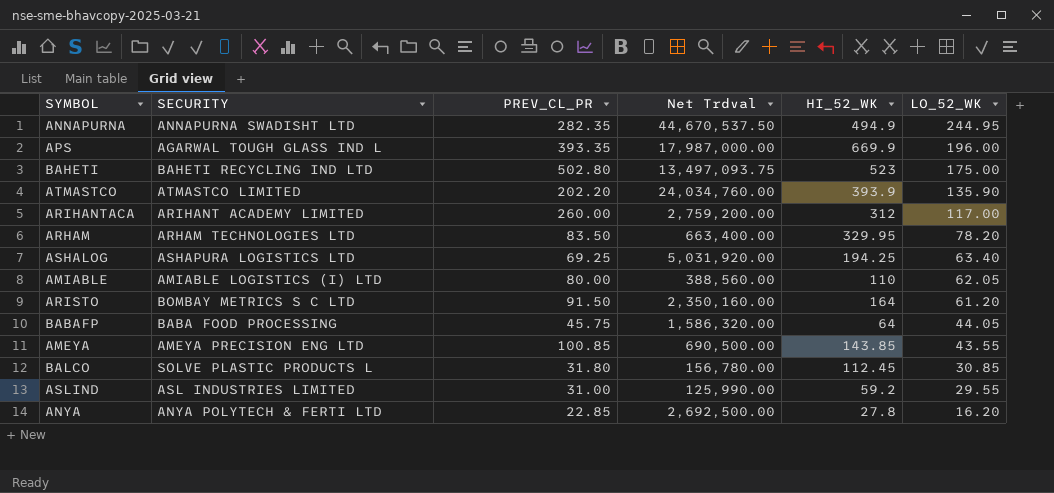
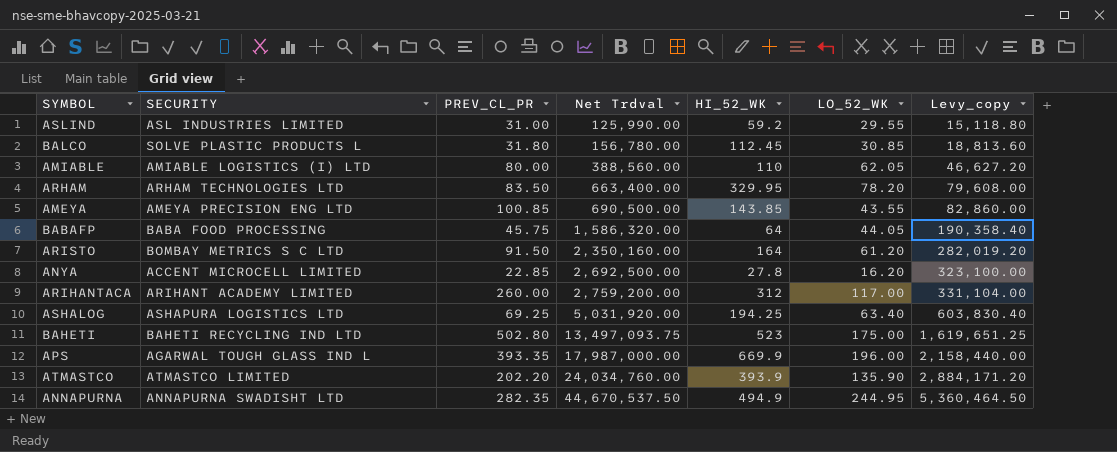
row order: LO_52_WK descending -> Net Trdval ascending
column Levy_copy | formula: none -> [Net Trdval] * 0.12
ANYA | SECURITY: ANYA POLYTECH & FERTI LTD -> ACCENT MICROCELL LIMITED

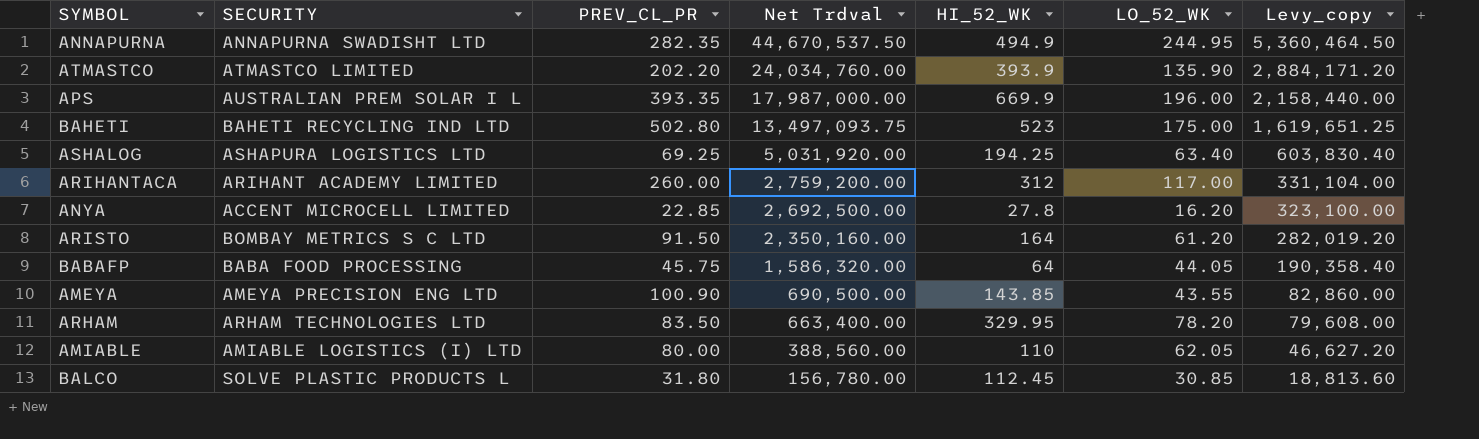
row order: Net Trdval ascending -> Net Trdval descending
row ASLIND: ASL INDUSTRIES LIMITED | 31.00 | 125,990.00 | 59.2 | 29.55 | 15,118.80 -> none
APS | SECURITY: AGARWAL TOUGH GLASS IND L -> AUSTRALIAN PREM SOLAR I L
AMEYA | PREV_CL_PR: 100.85 -> 100.90

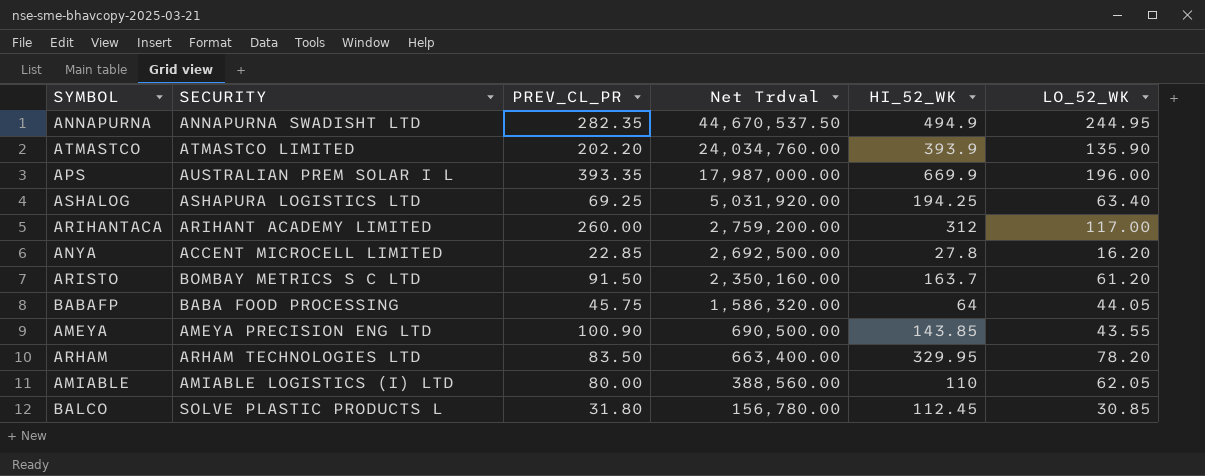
column Levy_copy | formula: [Net Trdval] * 0.12 -> none
row BAHETI: BAHETI RECYCLING IND LTD | 502.80 | 13,497,093.75 | 523 | 175.00 | 1,619,651.25 -> none
ARISTO | HI_52_WK: 164 -> 163.7

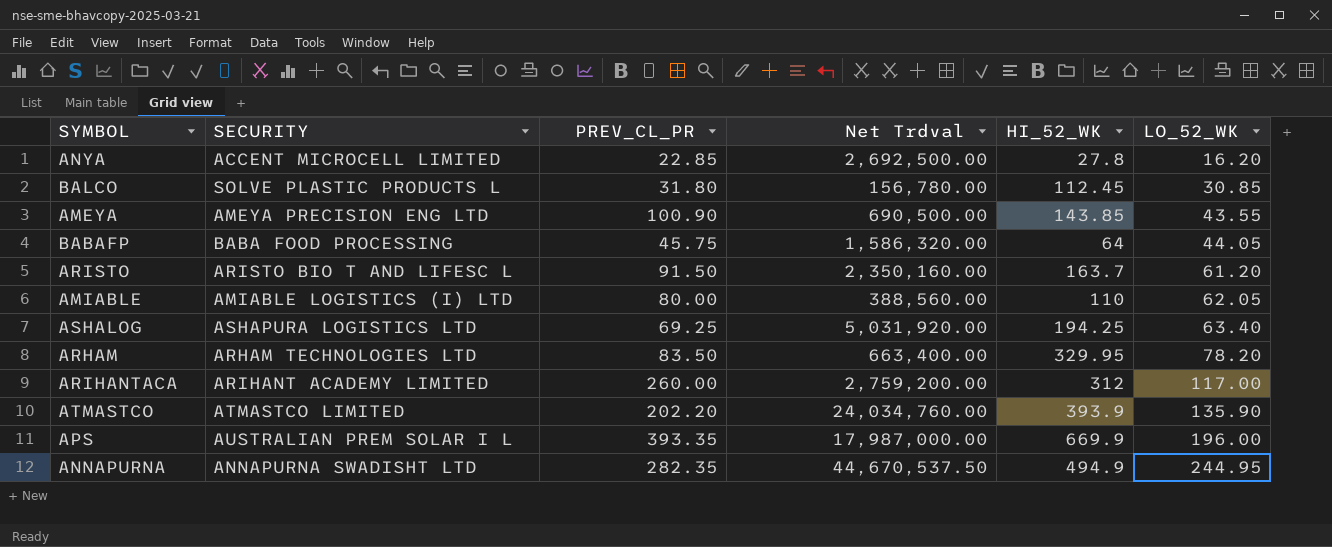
row order: Net Trdval descending -> LO_52_WK ascending
ARISTO | SECURITY: BOMBAY METRICS S C LTD -> ARISTO BIO T AND LIFESC L

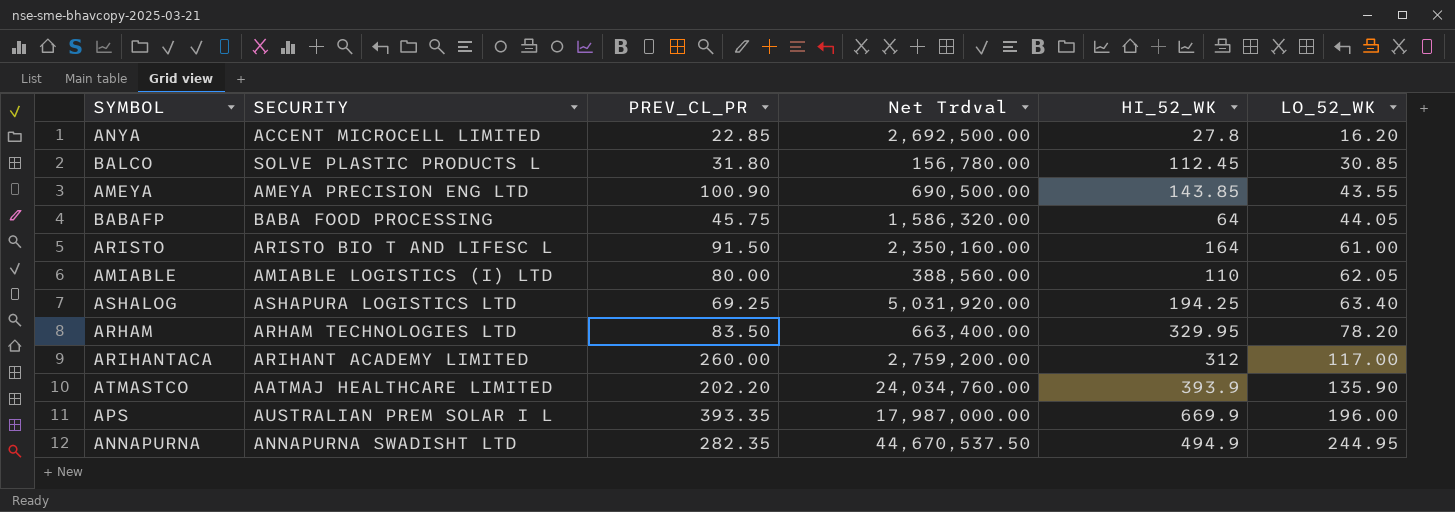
ARISTO | HI_52_WK: 163.7 -> 164
ARISTO | LO_52_WK: 61.20 -> 61.00
ATMASTCO | SECURITY: ATMASTCO LIMITED -> AATMAJ HEALTHCARE LIMITED

